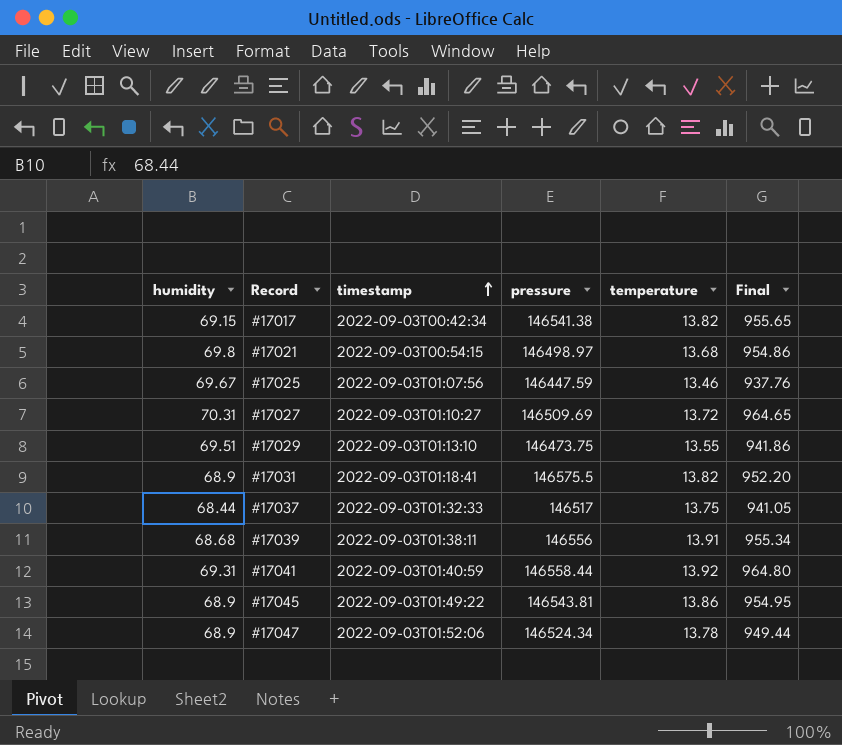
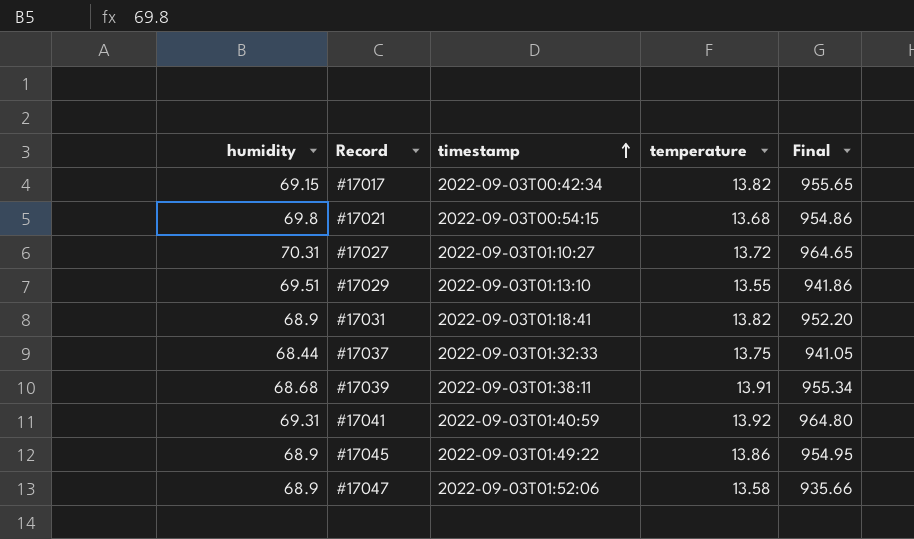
column pressure | position: 4 -> none
row #17025: 69.67 | 2022-09-03T01:07:56 | 146447.59 | 13.46 | 937.76 -> none
#17047 | temperature: 13.78 -> 13.58
#17047 | Final: 949.44 -> 935.66

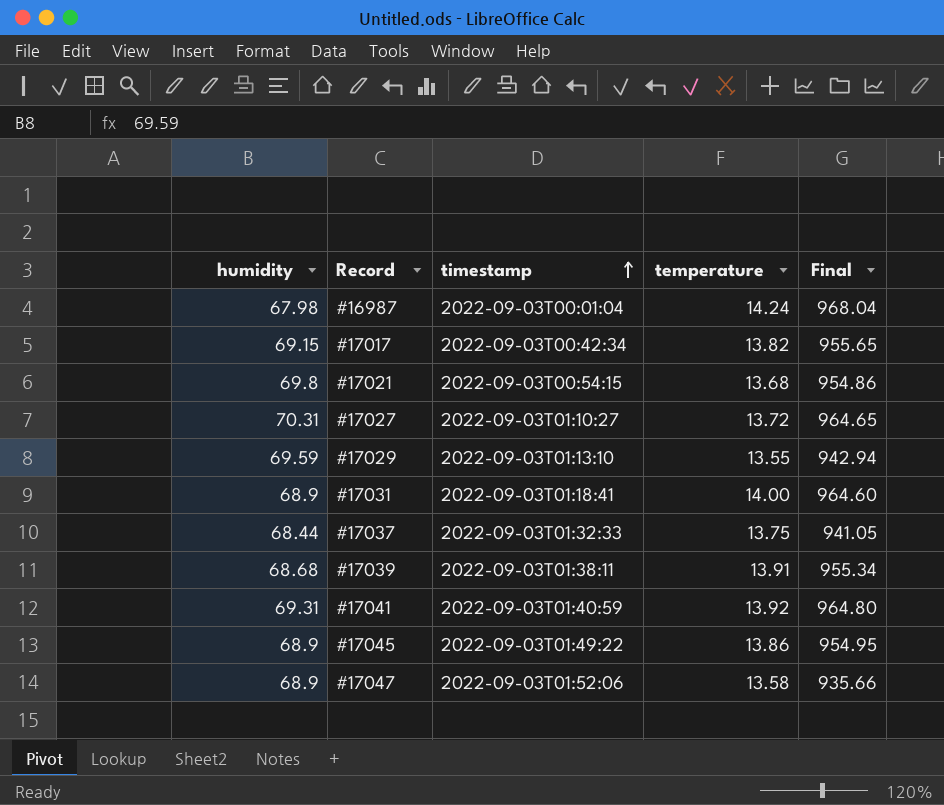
row #16987: none -> 67.98 | 2022-09-03T00:01:04 | 14.24 | 968.04
#17029 | humidity: 69.51 -> 69.59
#17029 | Final: 941.86 -> 942.94
#17031 | temperature: 13.82 -> 14.00
#17031 | Final: 952.20 -> 964.60

